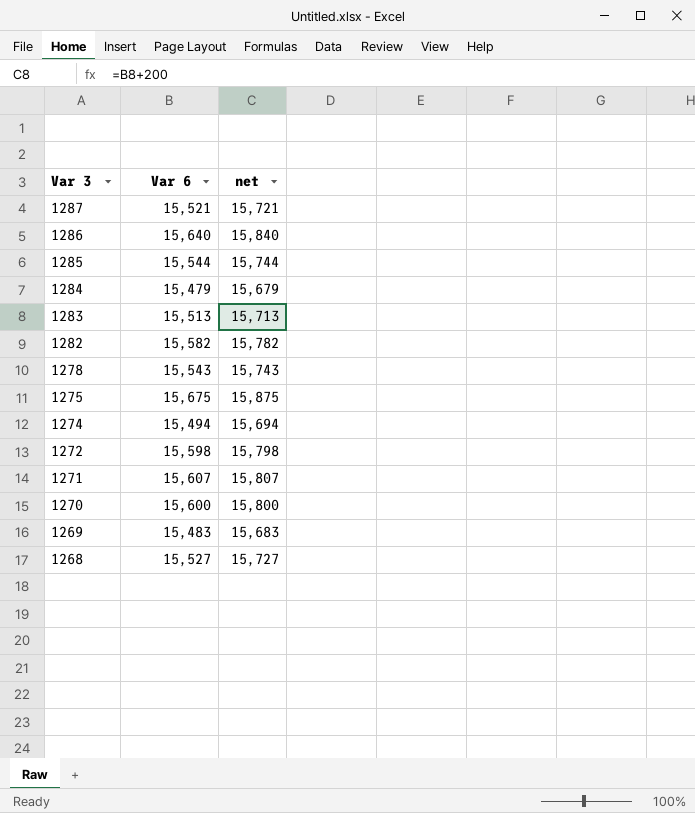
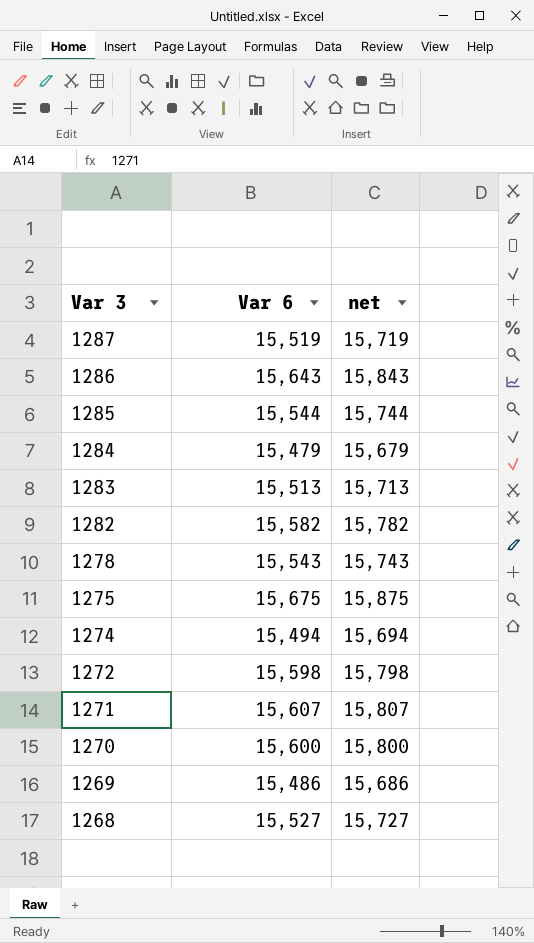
1287 | Var 6: 15,521 -> 15,519
1287 | net: 15,721 -> 15,719
1286 | Var 6: 15,640 -> 15,643
1286 | net: 15,840 -> 15,843
1269 | Var 6: 15,483 -> 15,486
1269 | net: 15,683 -> 15,686

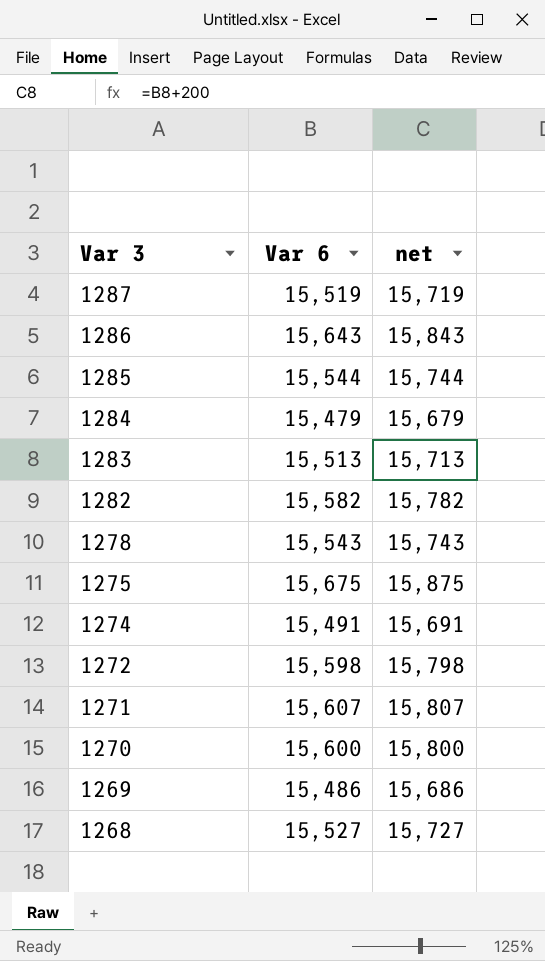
1274 | Var 6: 15,494 -> 15,491
1274 | net: 15,694 -> 15,691

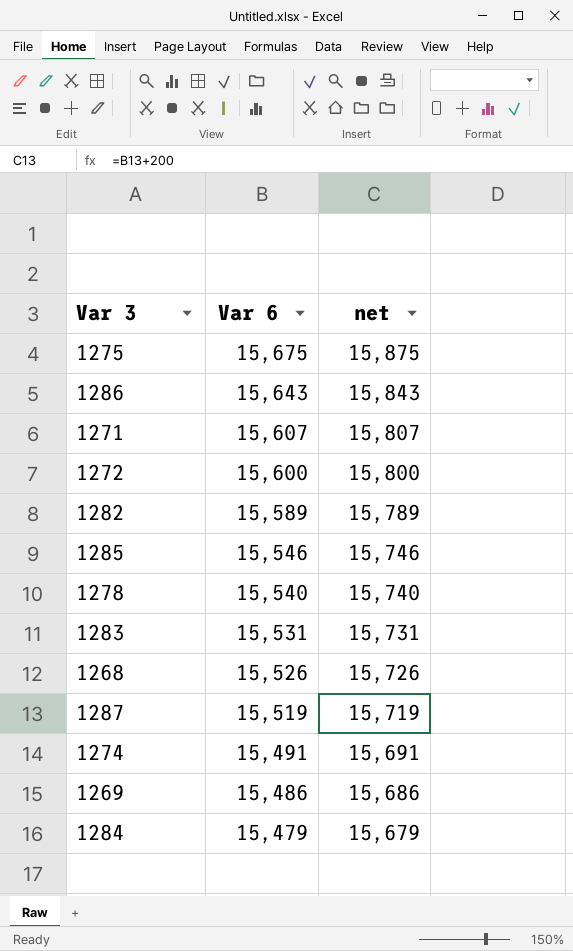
row order: Var 3 descending -> Var 6 descending
row 1270: 15,600 | 15,800 -> none
1272 | Var 6: 15,598 -> 15,600
1272 | net: 15,798 -> 15,800
1282 | Var 6: 15,582 -> 15,589
1282 | net: 15,782 -> 15,789
1285 | Var 6: 15,544 -> 15,546
1285 | net: 15,744 -> 15,746
1278 | Var 6: 15,543 -> 15,540
1278 | net: 15,743 -> 15,740
1283 | Var 6: 15,513 -> 15,531
1283 | net: 15,713 -> 15,731
1268 | Var 6: 15,527 -> 15,526
1268 | net: 15,727 -> 15,726

